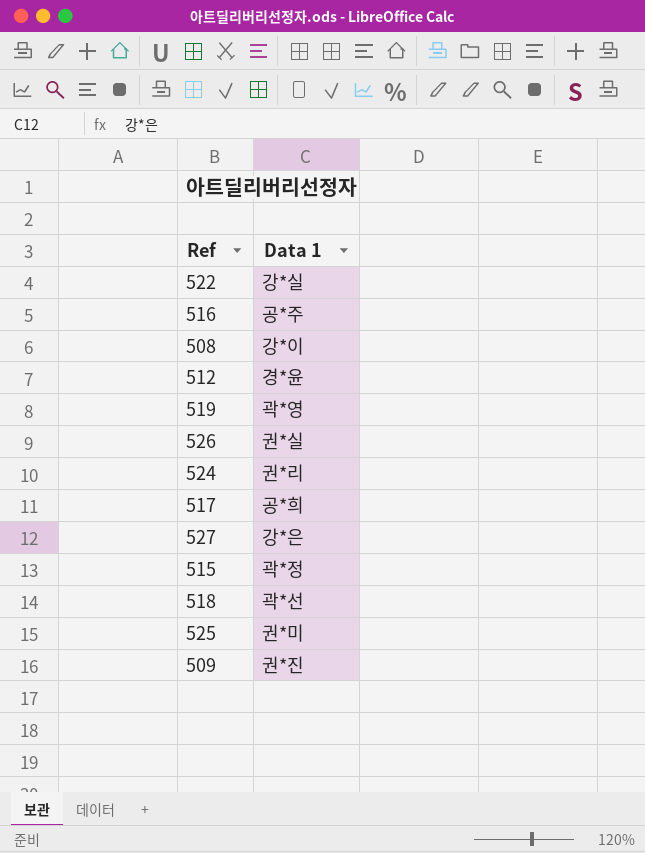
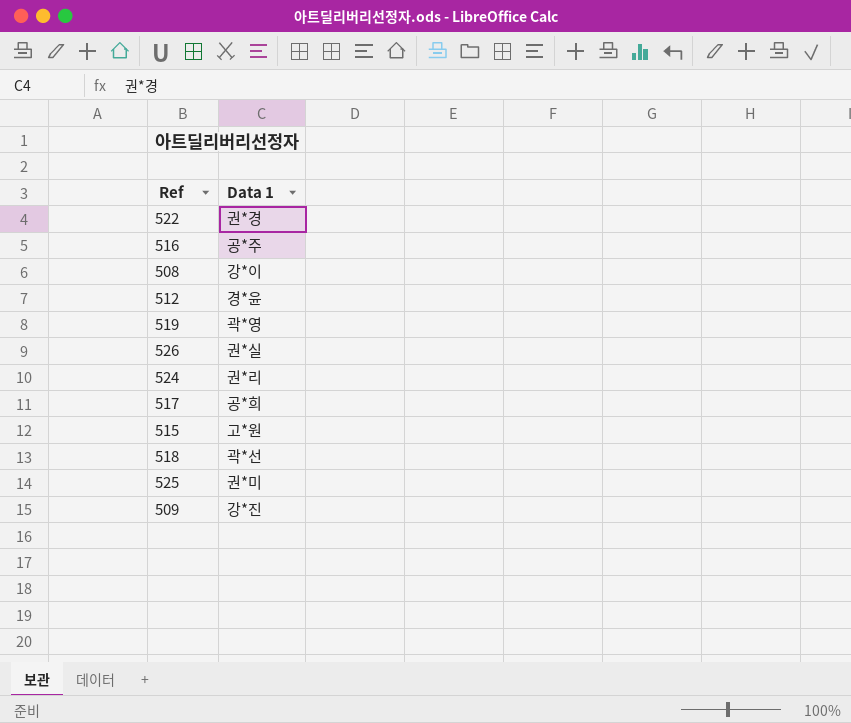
row 527: 강*은 -> none
522 | Data 1: 강*실 -> 권*경
515 | Data 1: 곽*정 -> 고*원
509 | Data 1: 권*진 -> 강*진

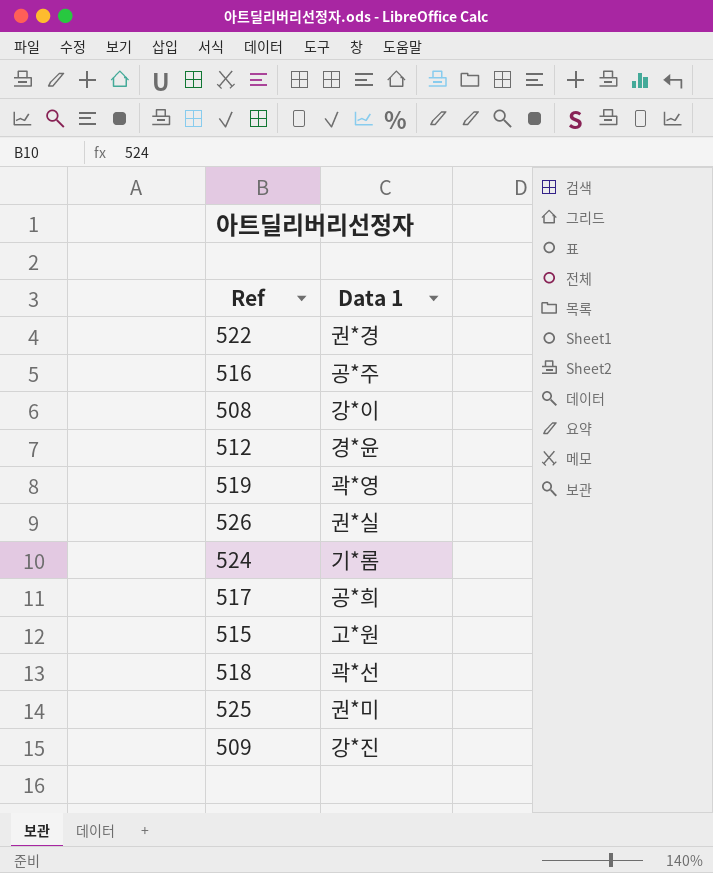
524 | Data 1: 권*리 -> 기*롬

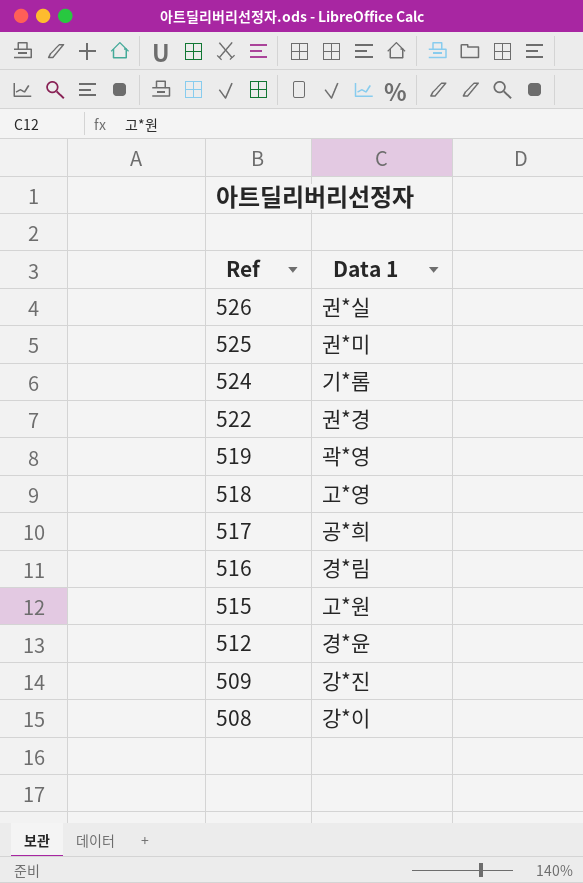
row order: none -> Ref descending
518 | Data 1: 곽*선 -> 고*영
516 | Data 1: 공*주 -> 경*림

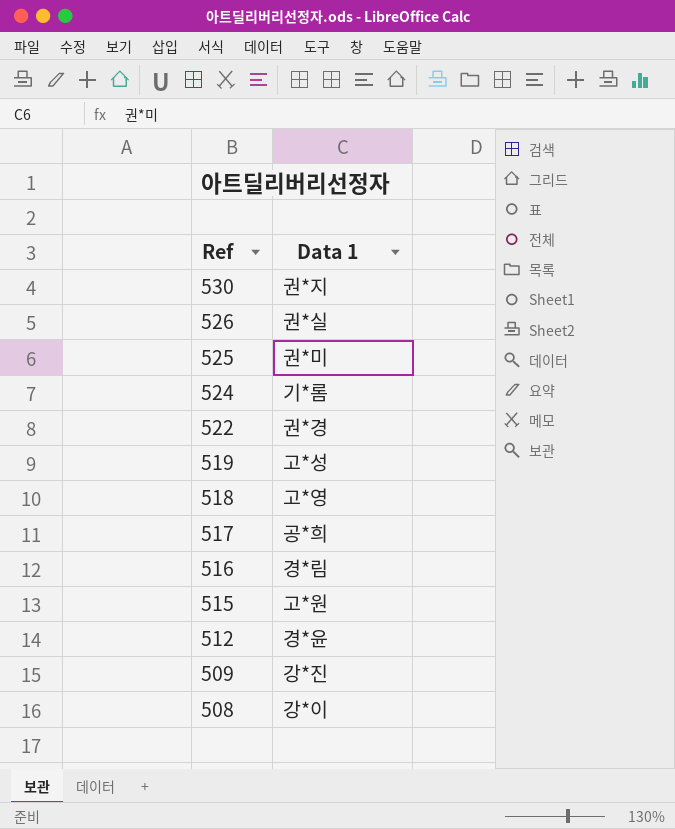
row 530: none -> 권*지
519 | Data 1: 곽*영 -> 고*성

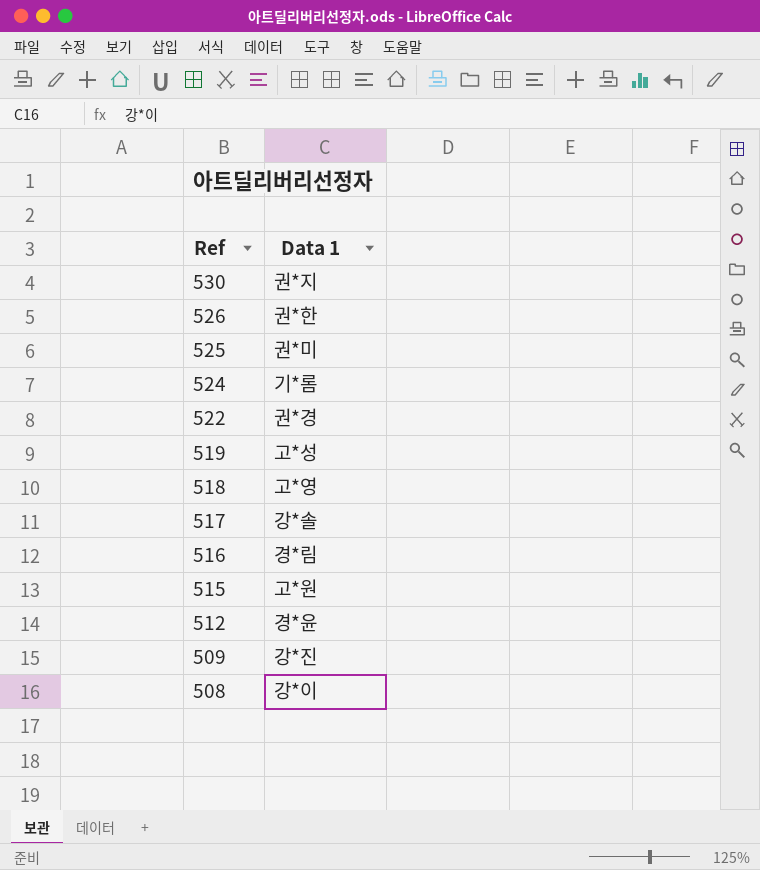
526 | Data 1: 권*실 -> 권*한
517 | Data 1: 공*희 -> 강*솔

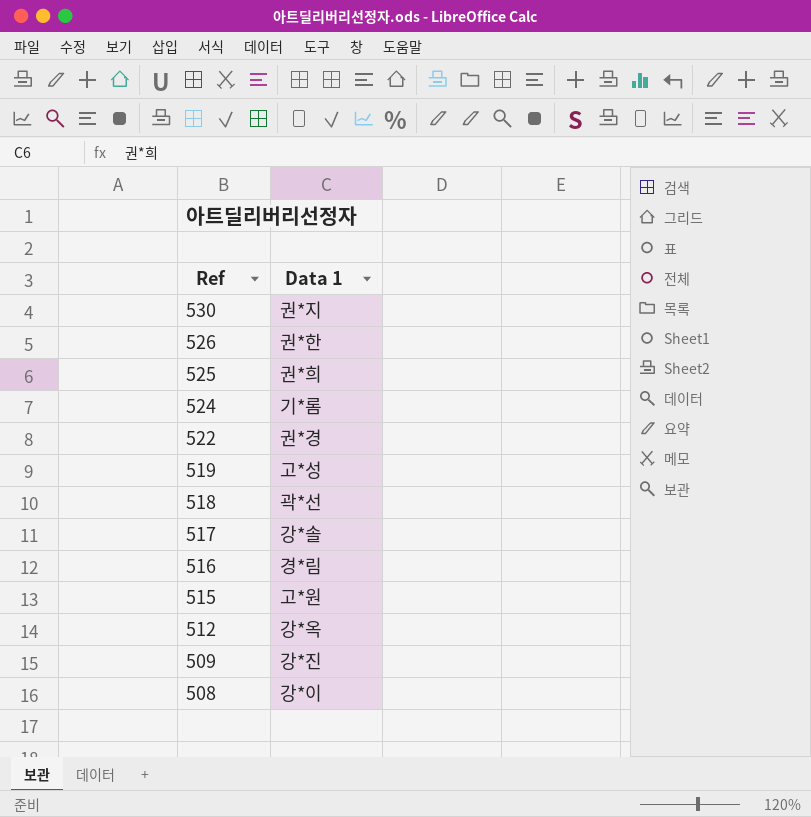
525 | Data 1: 권*미 -> 권*희
518 | Data 1: 고*영 -> 곽*선
512 | Data 1: 경*윤 -> 강*옥

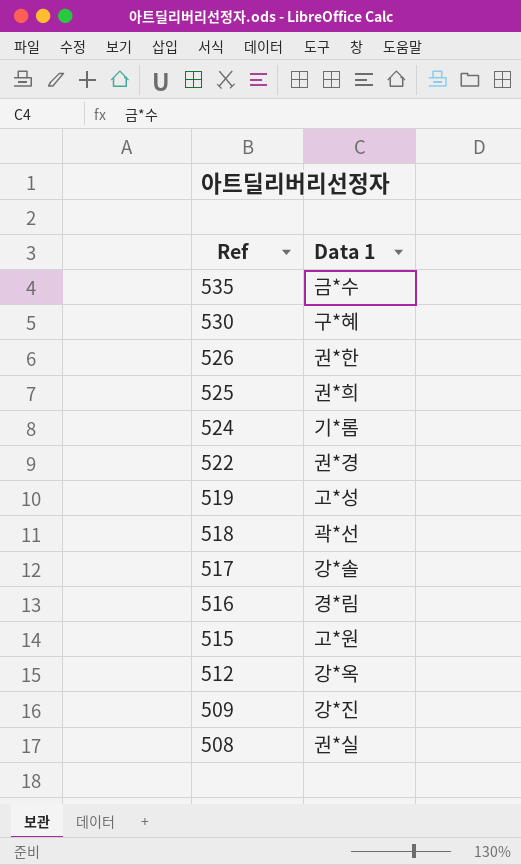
row 535: none -> 금*수
530 | Data 1: 권*지 -> 구*혜
508 | Data 1: 강*이 -> 권*실

